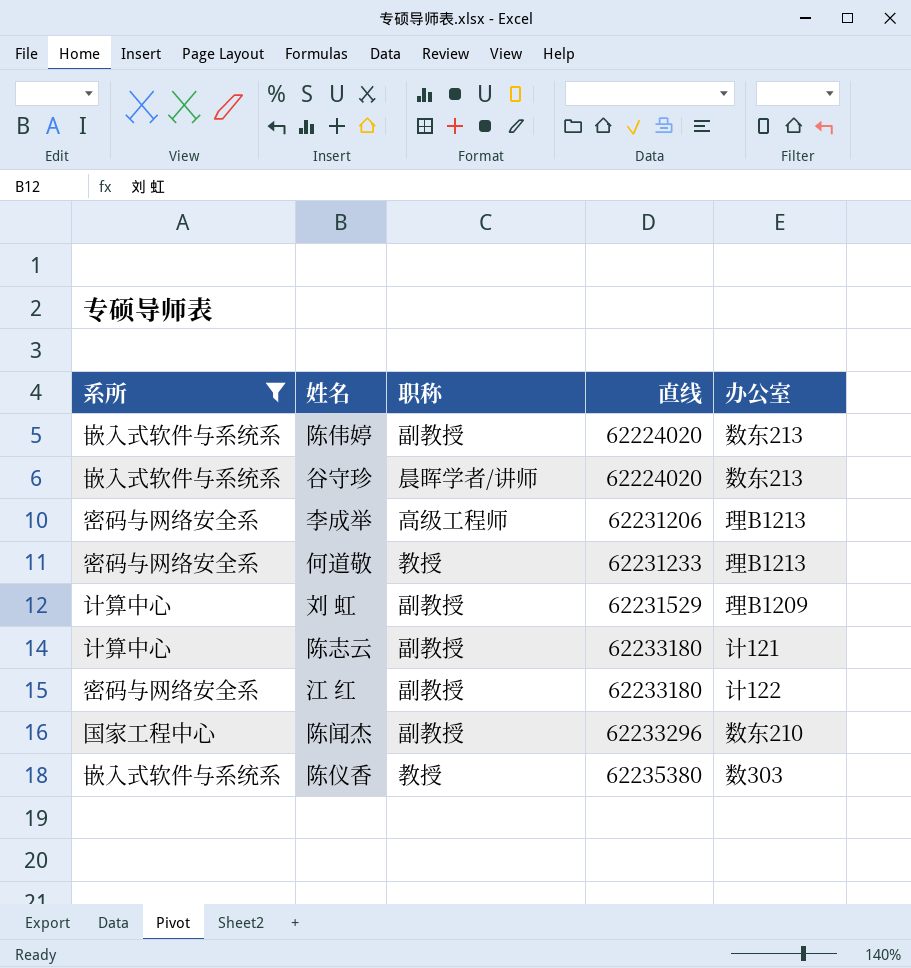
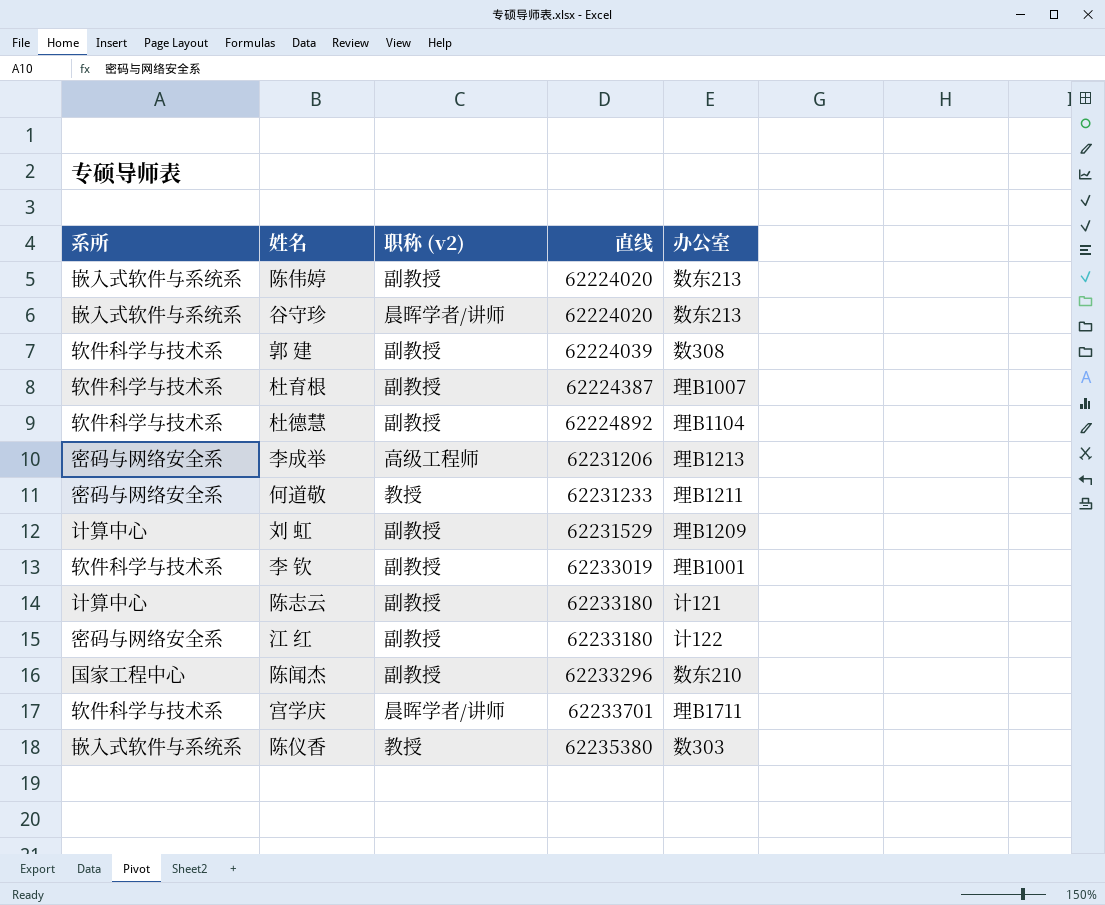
filter: 系所 != 软件科学与技术系 -> none
column name: 职称 -> 职称 (v2)
何道敬 | 办公室: 理B1213 -> 理B1211

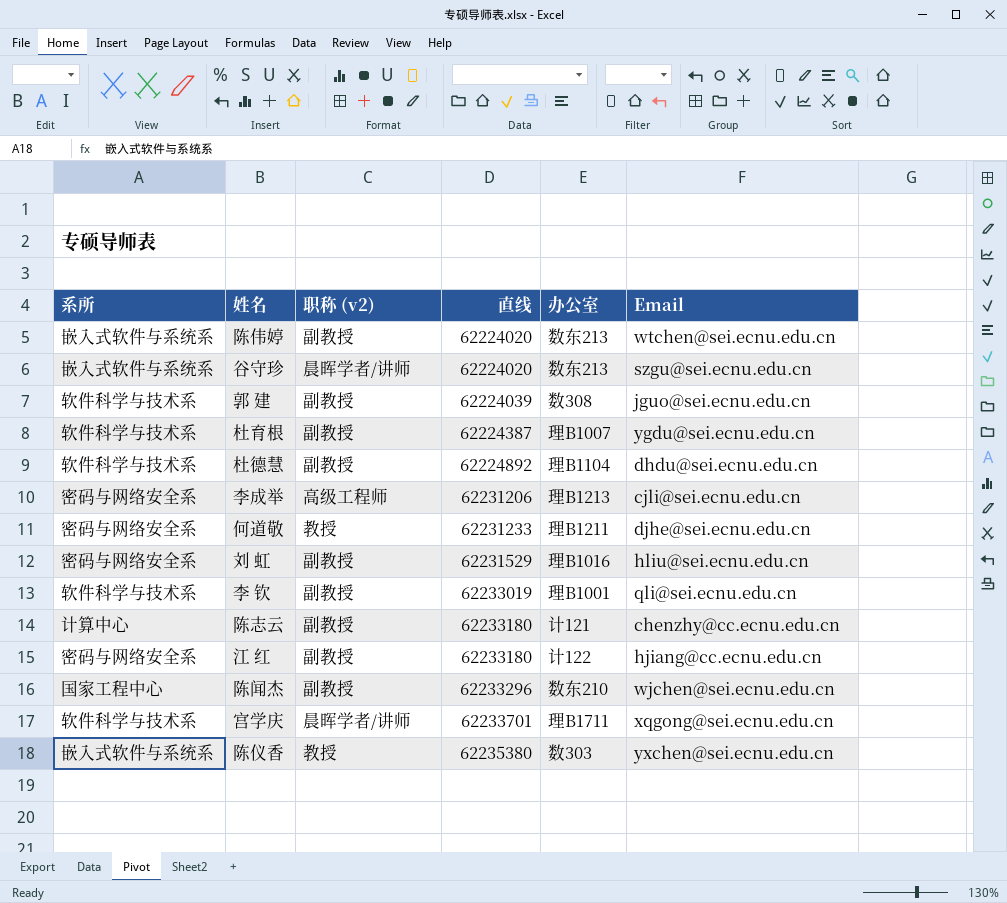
column Email | position: none -> 6
刘 虹 | 系所: 计算中心 -> 密码与网络安全系
刘 虹 | 办公室: 理B1209 -> 理B1016

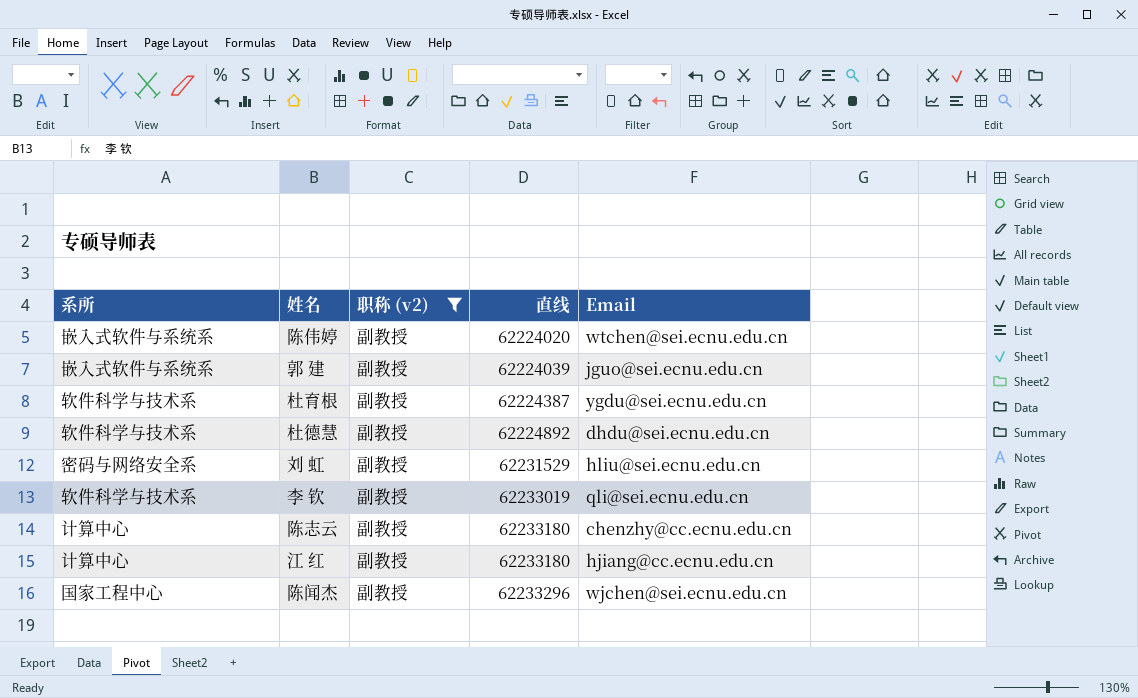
filter: none -> 职称 (v2) = 副教授
column 办公室 | position: 5 -> none
郭 建 | 系所: 软件科学与技术系 -> 嵌入式软件与系统系
江 红 | 系所: 密码与网络安全系 -> 计算中心

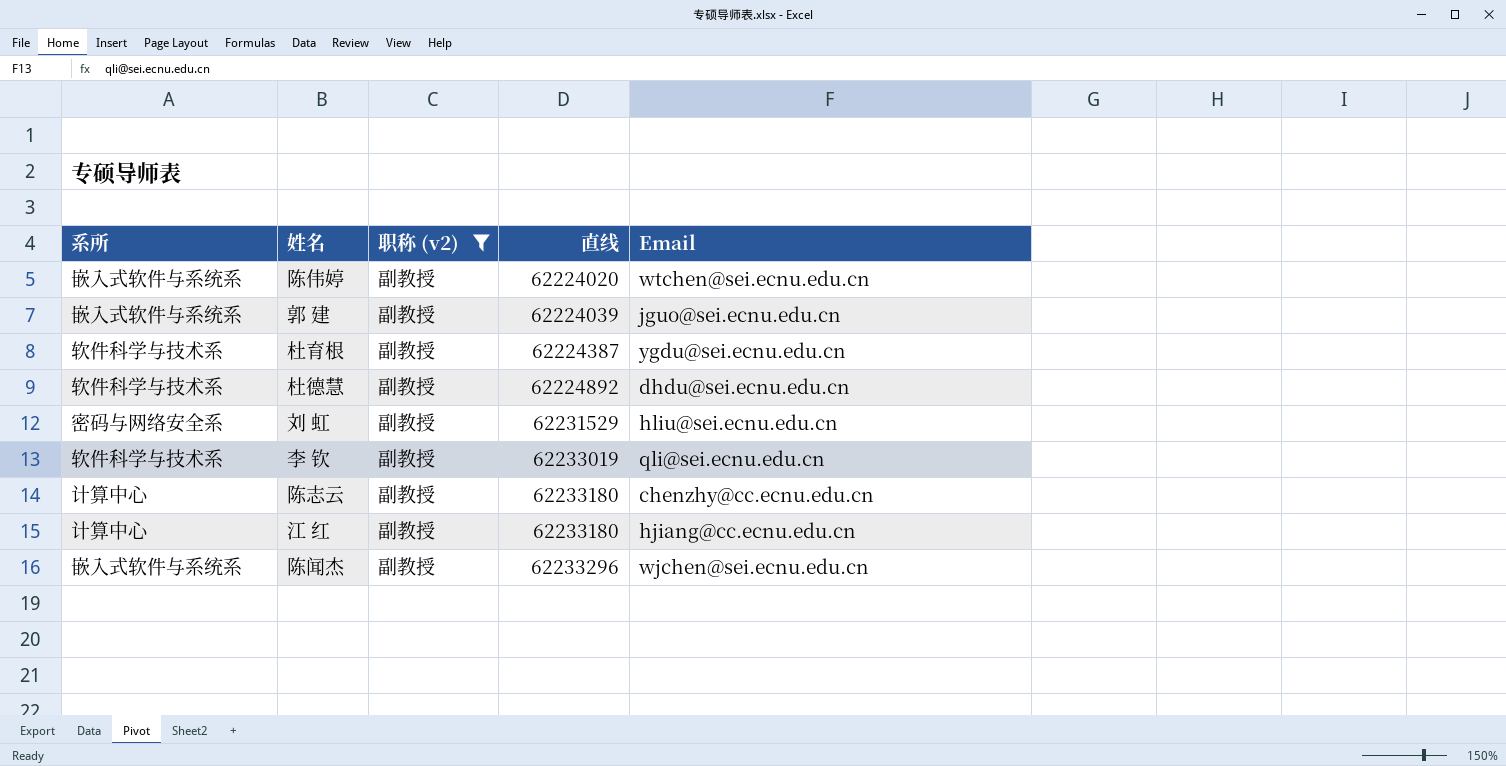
陈闻杰 | 系所: 国家工程中心 -> 嵌入式软件与系统系

